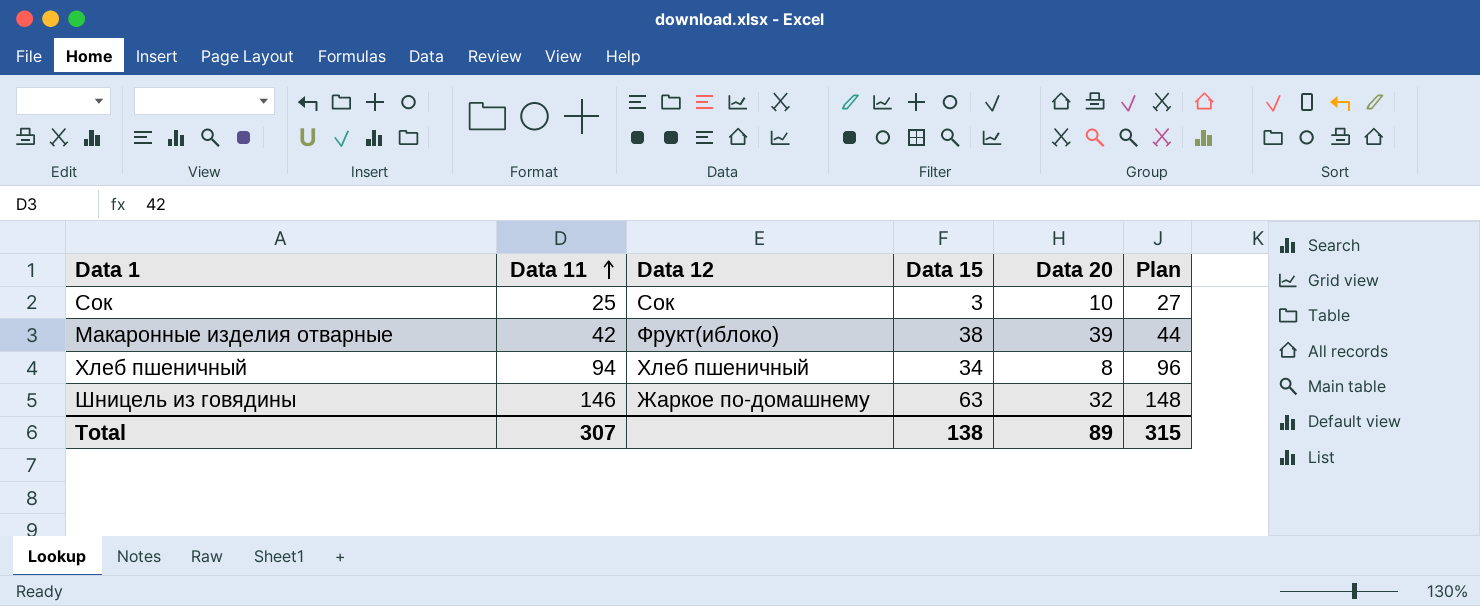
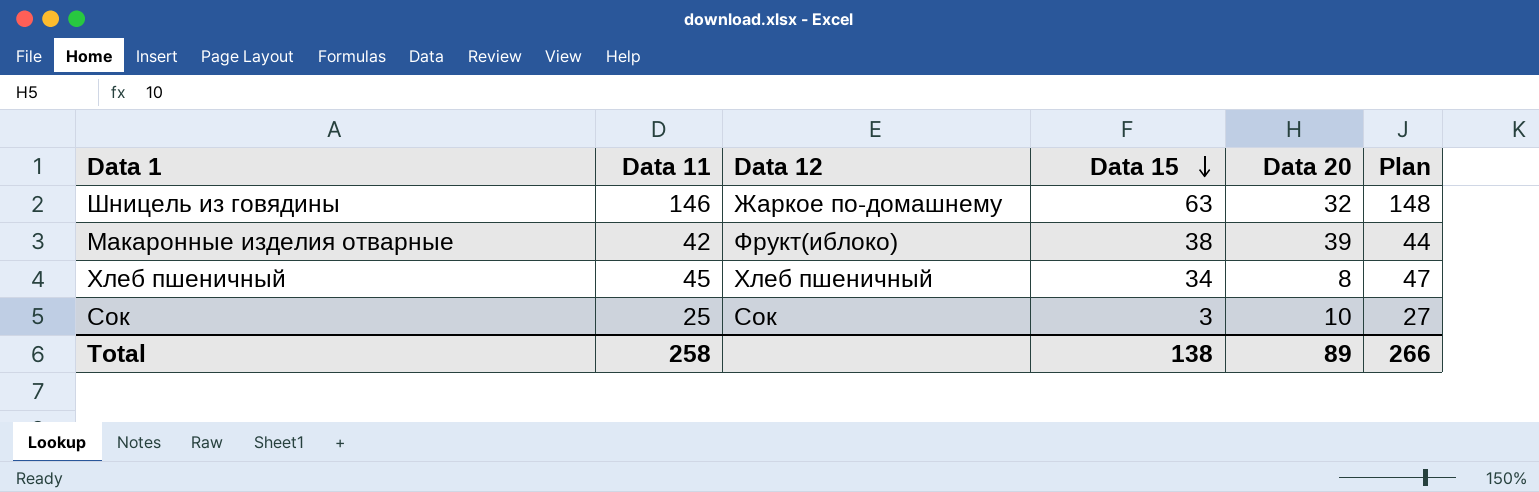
row order: Data 11 ascending -> Data 15 descending
Хлеб пшеничный | Data 11: 94 -> 45
Хлеб пшеничный | Plan: 96 -> 47
Total | Data 11: 307 -> 258
Total | Plan: 315 -> 266

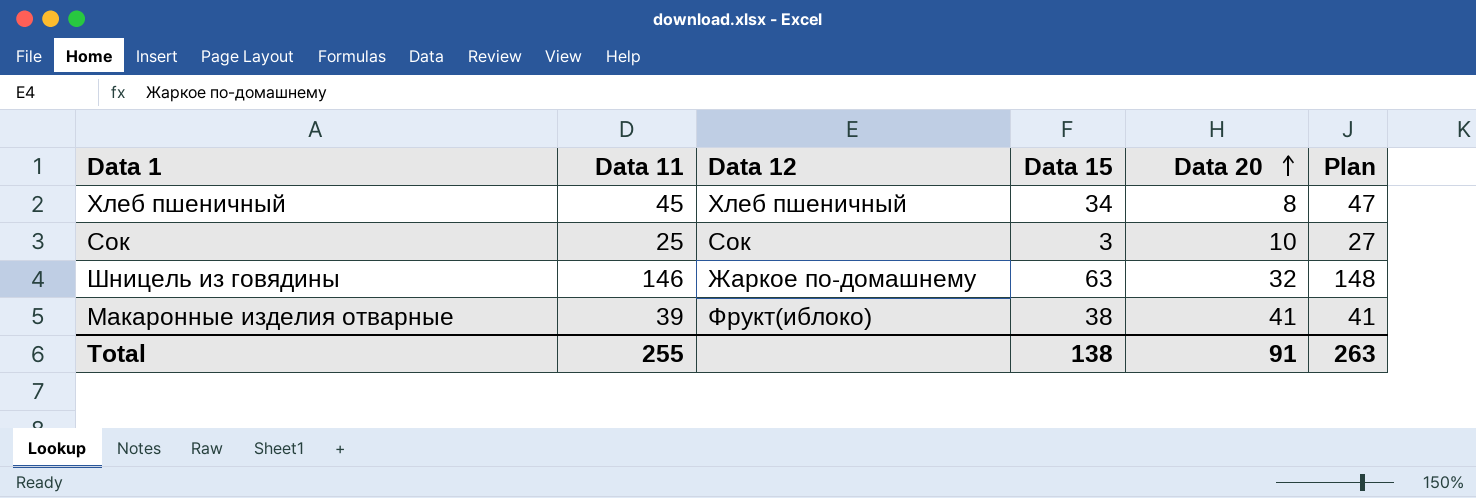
row order: Data 15 descending -> Data 20 ascending
Макаронные изделия отварные | Data 11: 42 -> 39
Макаронные изделия отварные | Data 20: 39 -> 41
Макаронные изделия отварные | Plan: 44 -> 41
Total | Data 11: 258 -> 255
Total | Data 20: 89 -> 91
Total | Plan: 266 -> 263

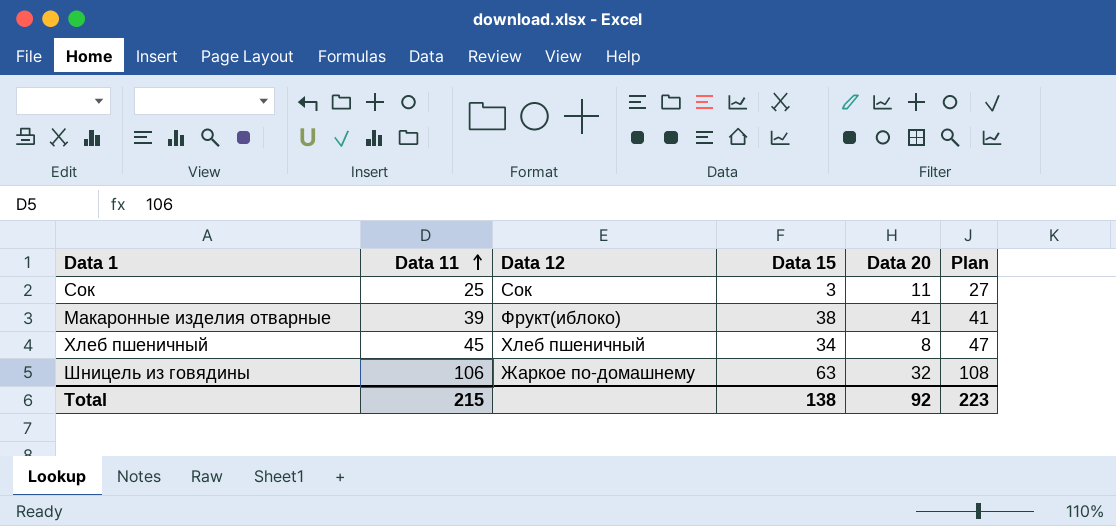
row order: Data 20 ascending -> Data 11 ascending
Сок | Data 20: 10 -> 11
Шницель из говядины | Data 11: 146 -> 106
Шницель из говядины | Plan: 148 -> 108
Total | Data 11: 255 -> 215
Total | Data 20: 91 -> 92
Total | Plan: 263 -> 223

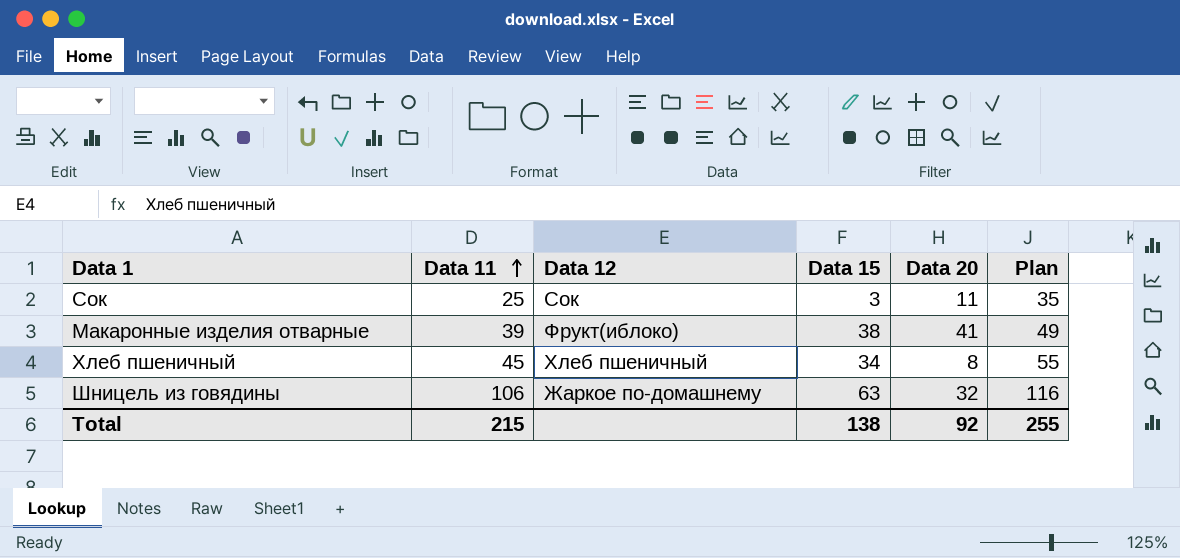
column Plan | formula: [Data 11] + 2 -> [Data 11] + 10
Total | Plan: 223 -> 255

